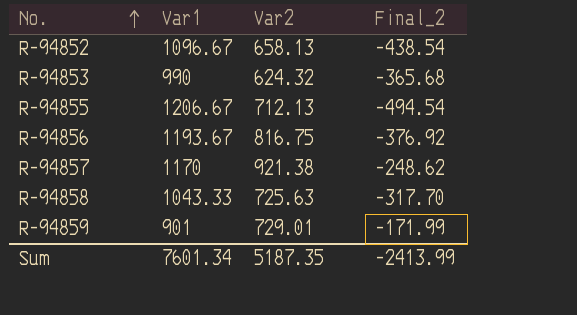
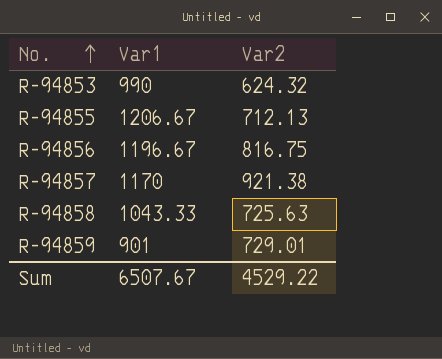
column Final_2 | formula: [Var2] - [Var1] -> none
row R-94852: 1096.67 | 658.13 | -438.54 -> none
R-94856 | Var1: 1193.67 -> 1196.67
Sum | Var1: 7601.34 -> 6507.67
Sum | Var2: 5187.35 -> 4529.22

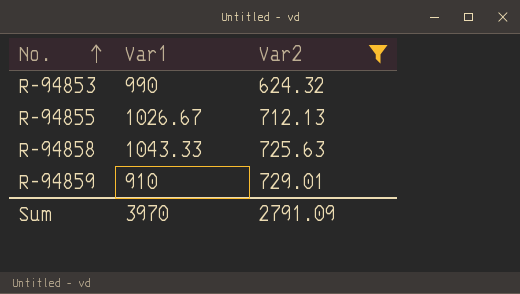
filter: none -> Var2 <= 729.01
R-94855 | Var1: 1206.67 -> 1026.67
R-94859 | Var1: 901 -> 910
Sum | Var1: 6507.67 -> 3970
Sum | Var2: 4529.22 -> 2791.09

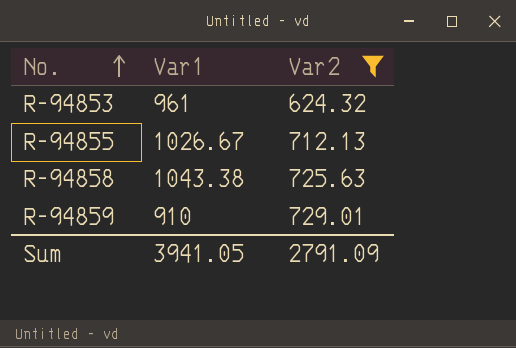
R-94853 | Var1: 990 -> 961
R-94858 | Var1: 1043.33 -> 1043.38
Sum | Var1: 3970 -> 3941.05

